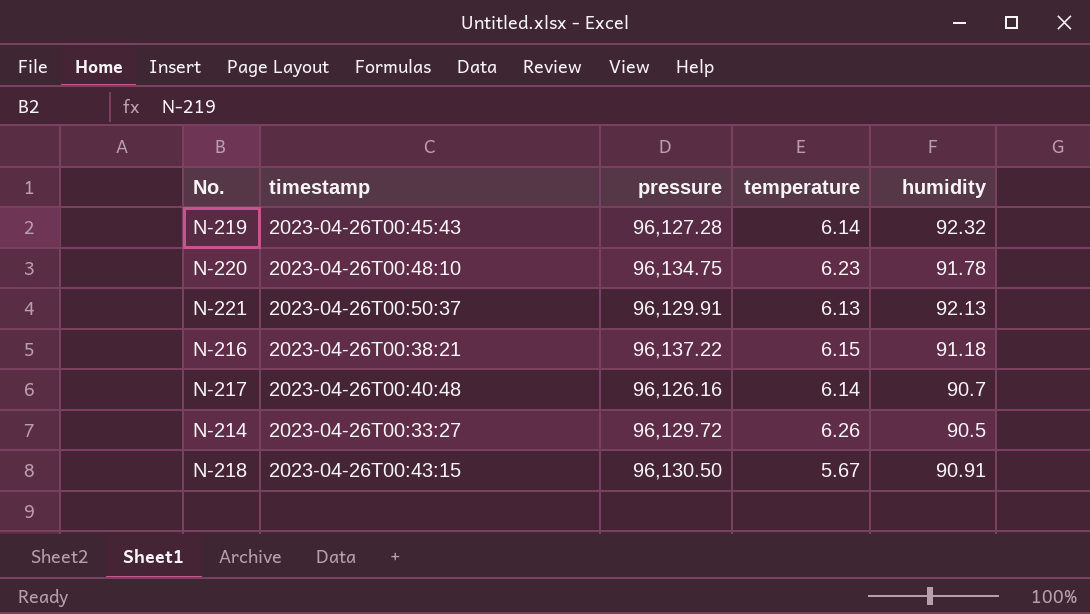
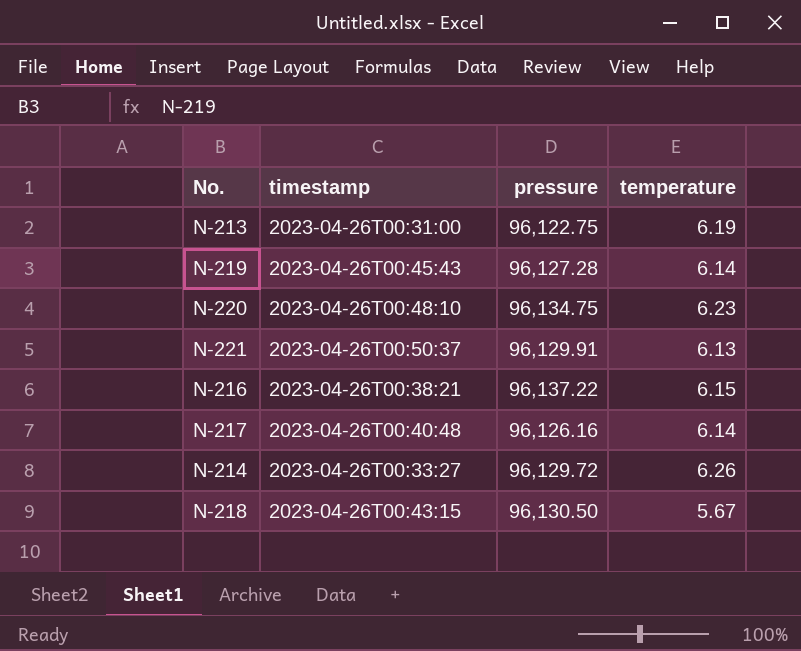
column humidity | position: 5 -> none
row N-213: none -> 2023-04-26T00:31:00 | 96,122.75 | 6.19

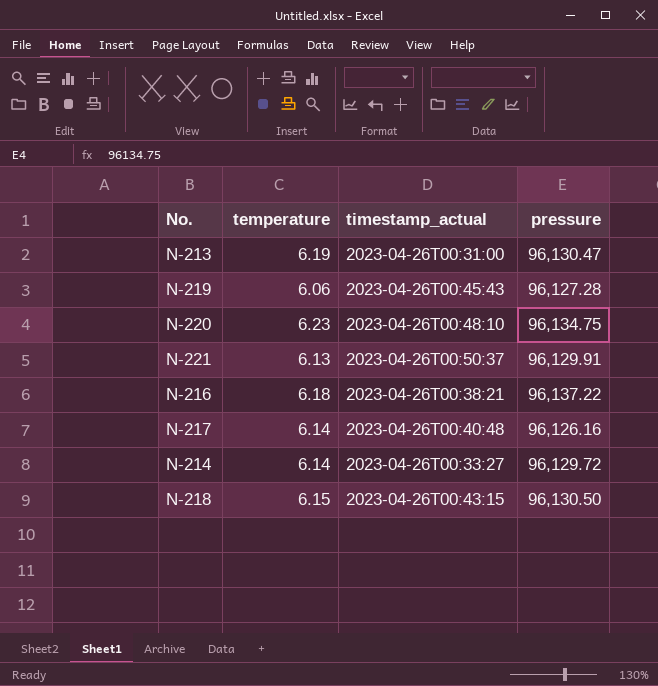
column temperature | position: 4 -> 2
column name: timestamp -> timestamp_actual
N-213 | pressure: 96,122.75 -> 96,130.47
N-219 | temperature: 6.14 -> 6.06
N-216 | temperature: 6.15 -> 6.18
N-214 | temperature: 6.26 -> 6.14
N-218 | temperature: 5.67 -> 6.15

